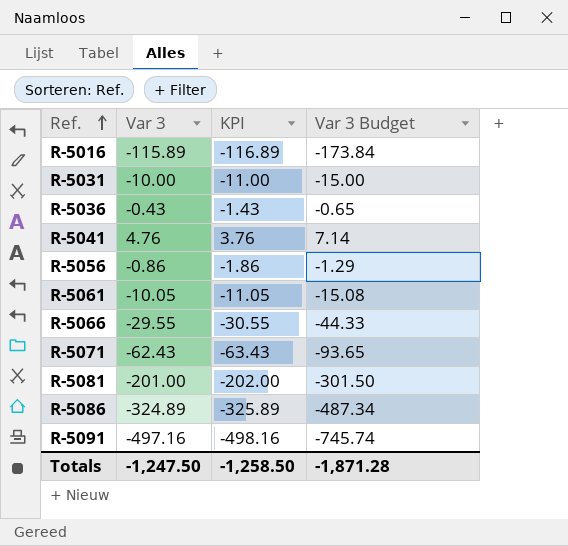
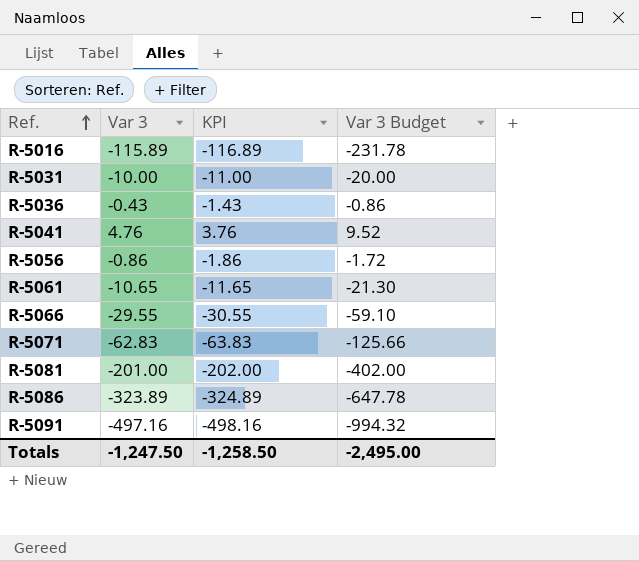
column Var 3 Budget | formula: [Var 3] * 1.5 -> [Var 3] * 2
R-5061 | Var 3: -10.05 -> -10.65
R-5061 | KPI: -11.05 -> -11.65
R-5071 | Var 3: -62.43 -> -62.83
R-5071 | KPI: -63.43 -> -63.83
R-5086 | Var 3: -324.89 -> -323.89
R-5086 | KPI: -325.89 -> -324.89
Totals | Var 3 Budget: -1,871.28 -> -2,495.00

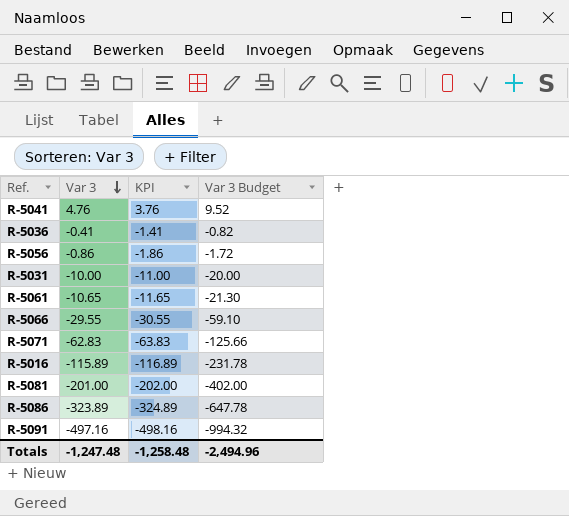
row order: Ref. ascending -> Var 3 descending
R-5036 | Var 3: -0.43 -> -0.41
R-5036 | KPI: -1.43 -> -1.41
R-5036 | Var 3 Budget: -0.86 -> -0.82
Totals | Var 3: -1,247.50 -> -1,247.48
Totals | KPI: -1,258.50 -> -1,258.48
Totals | Var 3 Budget: -2,495.00 -> -2,494.96

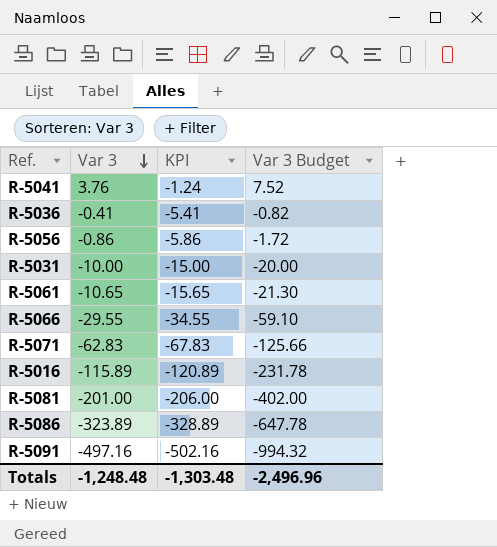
column KPI | formula: [Var 3] - 1 -> [Var 3] - 5
R-5041 | Var 3: 4.76 -> 3.76
R-5041 | Var 3 Budget: 9.52 -> 7.52
Totals | Var 3: -1,247.48 -> -1,248.48
Totals | KPI: -1,258.48 -> -1,303.48
Totals | Var 3 Budget: -2,494.96 -> -2,496.96

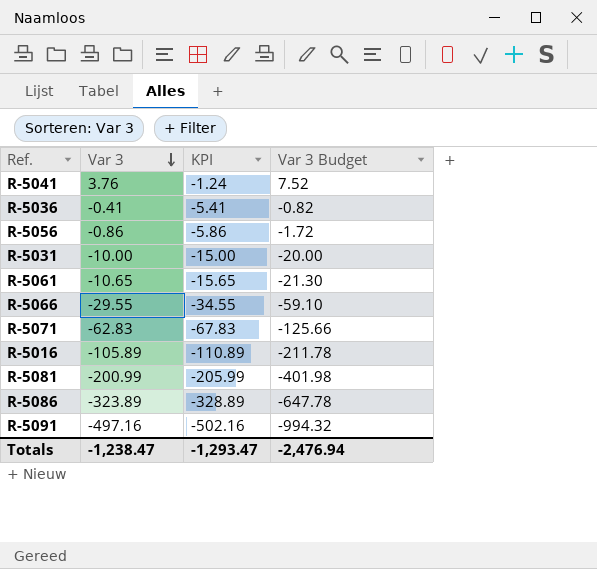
R-5016 | Var 3: -115.89 -> -105.89
R-5016 | KPI: -120.89 -> -110.89
R-5016 | Var 3 Budget: -231.78 -> -211.78
R-5081 | Var 3: -201.00 -> -200.99
R-5081 | KPI: -206.00 -> -205.99
R-5081 | Var 3 Budget: -402.00 -> -401.98
Totals | Var 3: -1,248.48 -> -1,238.47
Totals | KPI: -1,303.48 -> -1,293.47
Totals | Var 3 Budget: -2,496.96 -> -2,476.94

